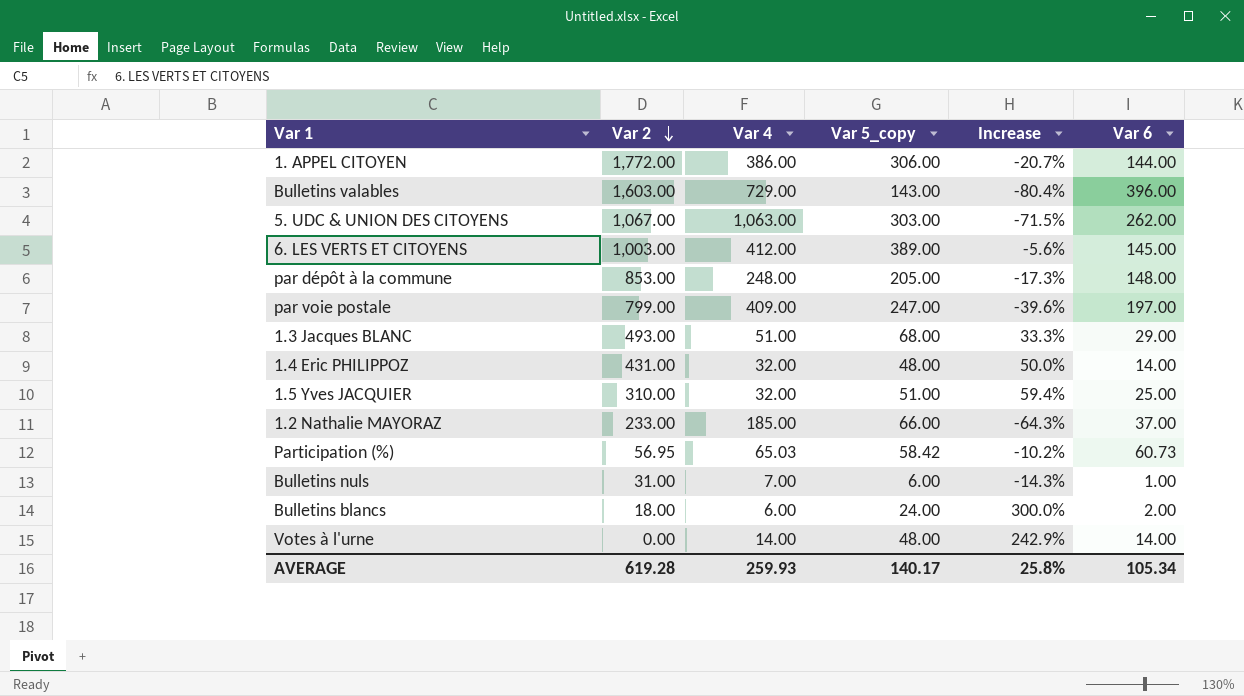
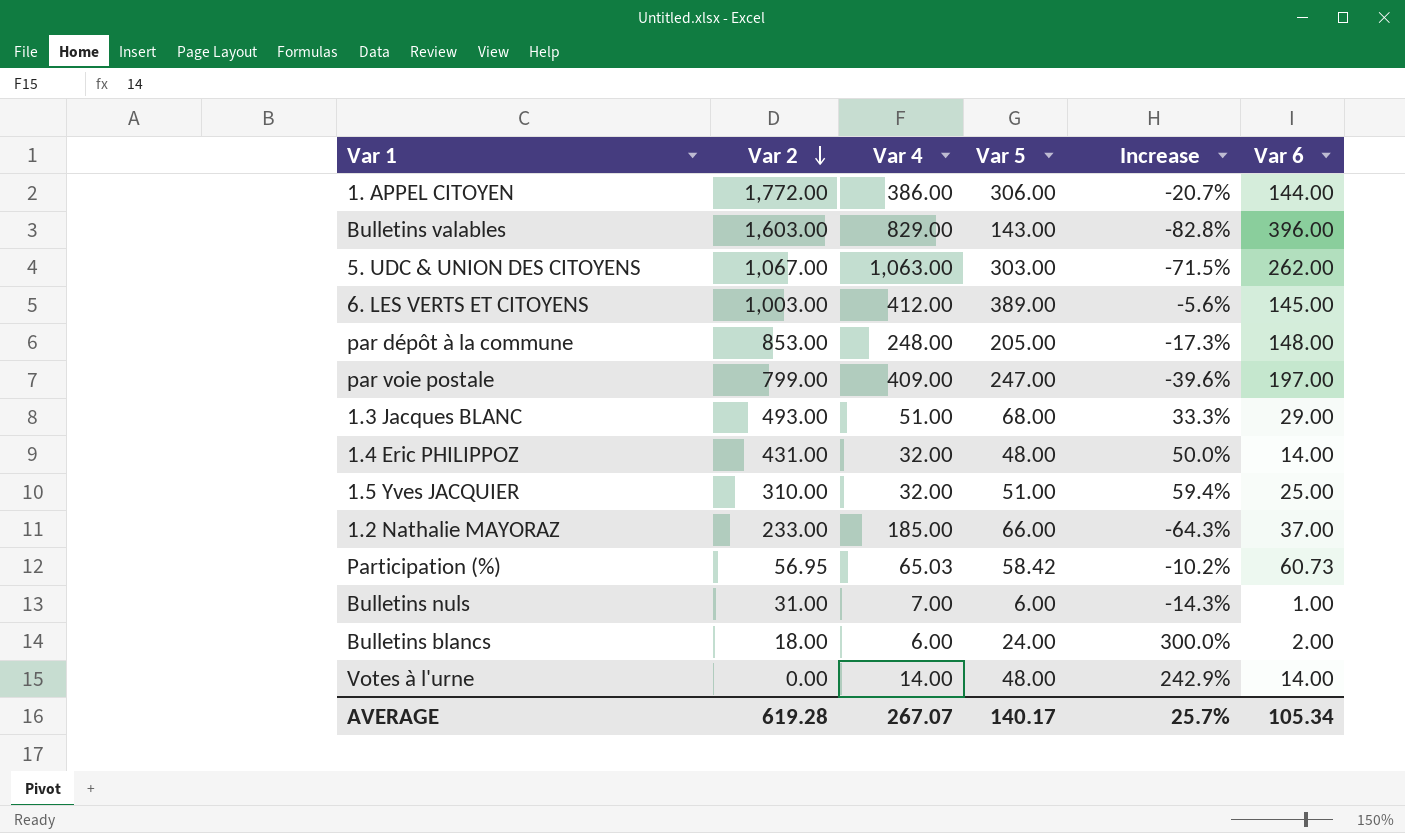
column name: Var 5_copy -> Var 5
Bulletins valables | Var 4: 729.00 -> 829.00
Bulletins valables | Increase: -80.4% -> -82.8%
AVERAGE | Var 4: 259.93 -> 267.07
AVERAGE | Increase: 25.8% -> 25.7%

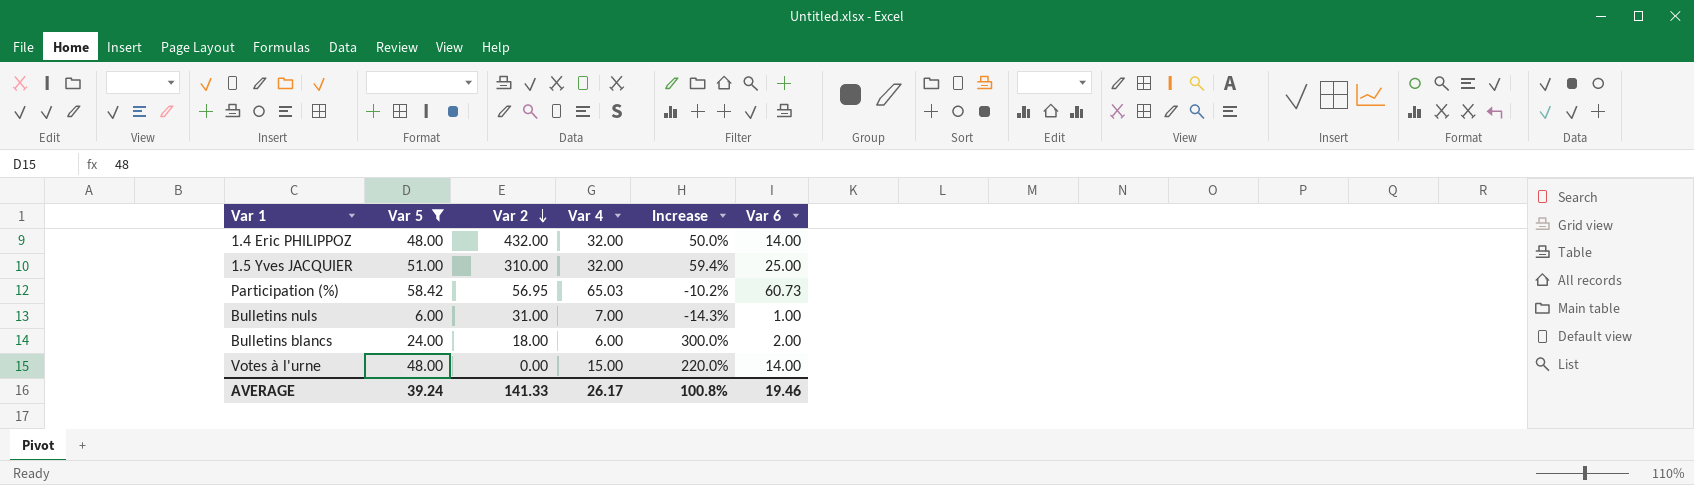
filter: none -> Var 5 <= 58.42
column Var 5 | position: 4 -> 2
1.4 Eric PHILIPPOZ | Var 2: 431.00 -> 432.00
Votes à l'urne | Var 4: 14.00 -> 15.00
Votes à l'urne | Increase: 242.9% -> 220.0%
AVERAGE | Var 5: 140.17 -> 39.24
AVERAGE | Var 2: 619.28 -> 141.33
AVERAGE | Var 4: 267.07 -> 26.17
AVERAGE | Increase: 25.7% -> 100.8%
AVERAGE | Var 6: 105.34 -> 19.46

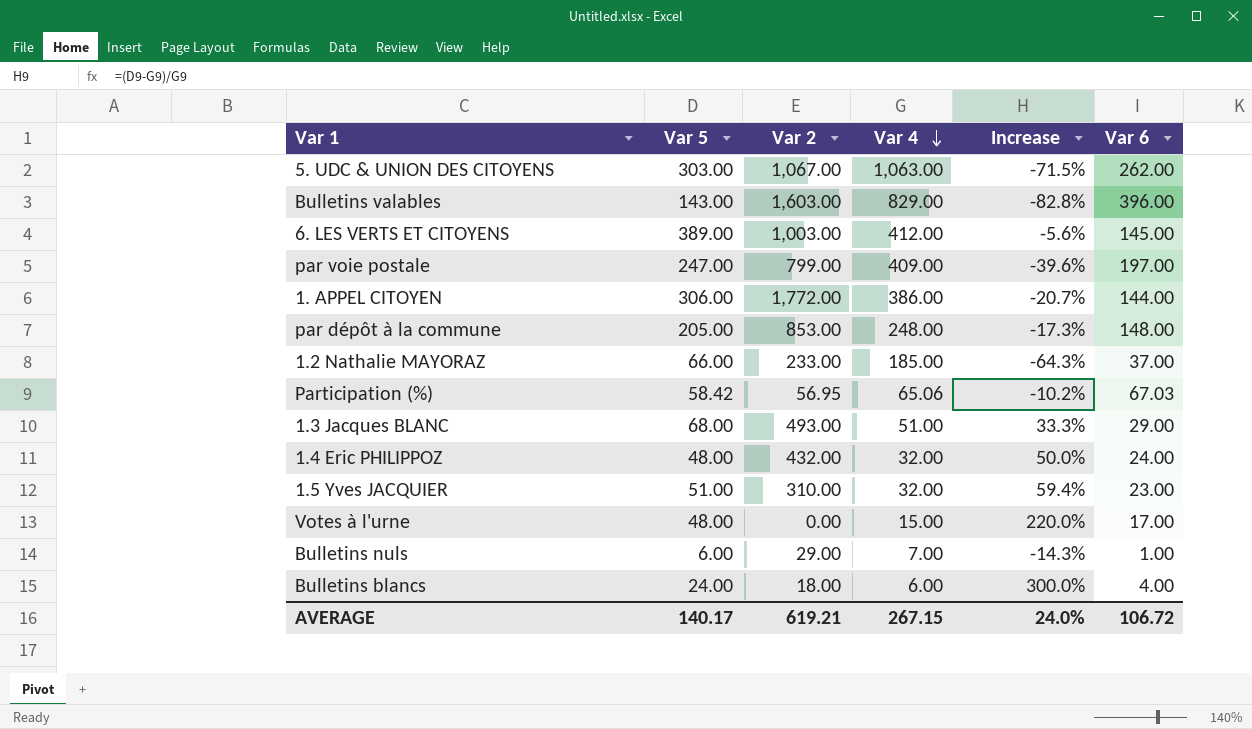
filter: Var 5 <= 58.42 -> none
row order: Var 2 descending -> Var 4 descending
Participation (%) | Var 4: 65.03 -> 65.06
Participation (%) | Var 6: 60.73 -> 67.03
1.4 Eric PHILIPPOZ | Var 6: 14.00 -> 24.00
1.5 Yves JACQUIER | Var 6: 25.00 -> 23.00
Votes à l'urne | Var 6: 14.00 -> 17.00
Bulletins nuls | Var 2: 31.00 -> 29.00
Bulletins blancs | Var 6: 2.00 -> 4.00
AVERAGE | Var 5: 39.24 -> 140.17
AVERAGE | Var 2: 141.33 -> 619.21
AVERAGE | Var 4: 26.17 -> 267.15
AVERAGE | Increase: 100.8% -> 24.0%
AVERAGE | Var 6: 19.46 -> 106.72

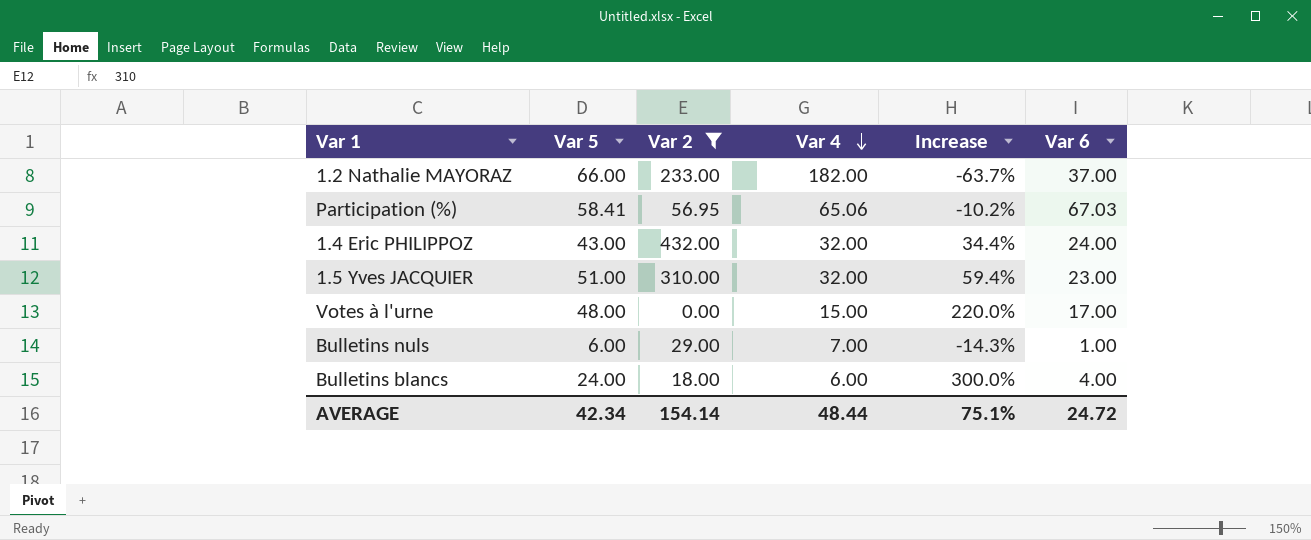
filter: none -> Var 2 <= 432.00
1.2 Nathalie MAYORAZ | Var 4: 185.00 -> 182.00
1.2 Nathalie MAYORAZ | Increase: -64.3% -> -63.7%
Participation (%) | Var 5: 58.42 -> 58.41
1.4 Eric PHILIPPOZ | Var 5: 48.00 -> 43.00
1.4 Eric PHILIPPOZ | Increase: 50.0% -> 34.4%
AVERAGE | Var 5: 140.17 -> 42.34
AVERAGE | Var 2: 619.21 -> 154.14
AVERAGE | Var 4: 267.15 -> 48.44
AVERAGE | Increase: 24.0% -> 75.1%
AVERAGE | Var 6: 106.72 -> 24.72

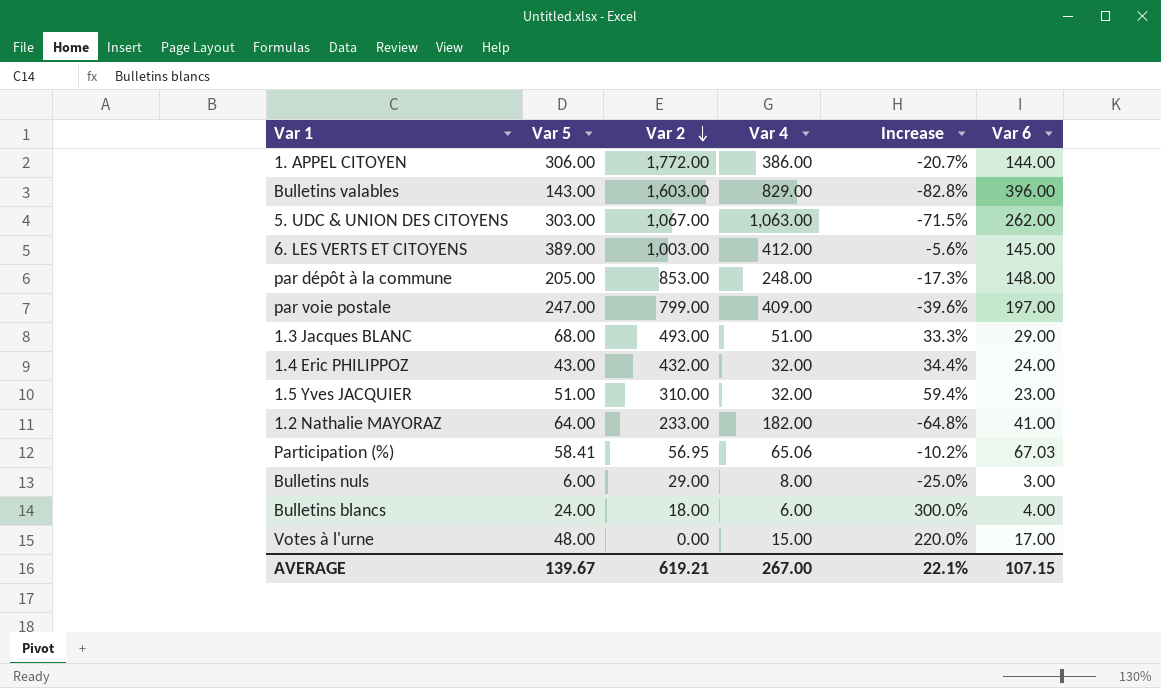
filter: Var 2 <= 432.00 -> none
row order: Var 4 descending -> Var 2 descending
1.2 Nathalie MAYORAZ | Var 5: 66.00 -> 64.00
1.2 Nathalie MAYORAZ | Increase: -63.7% -> -64.8%
1.2 Nathalie MAYORAZ | Var 6: 37.00 -> 41.00
Bulletins nuls | Var 4: 7.00 -> 8.00
Bulletins nuls | Increase: -14.3% -> -25.0%
Bulletins nuls | Var 6: 1.00 -> 3.00
AVERAGE | Var 5: 42.34 -> 139.67
AVERAGE | Var 2: 154.14 -> 619.21
AVERAGE | Var 4: 48.44 -> 267.00
AVERAGE | Increase: 75.1% -> 22.1%
AVERAGE | Var 6: 24.72 -> 107.15

